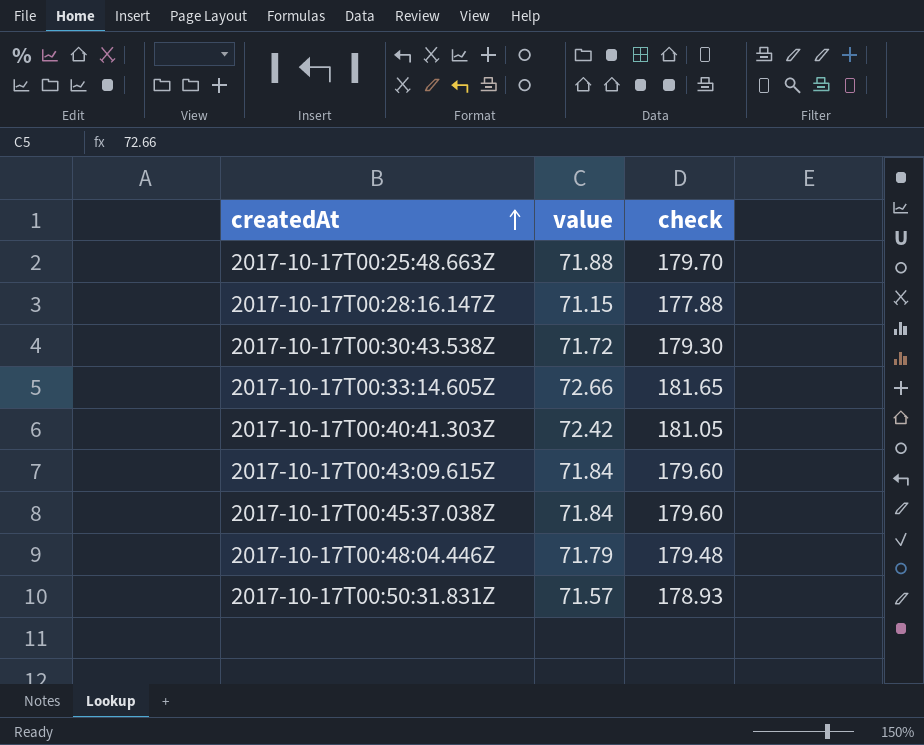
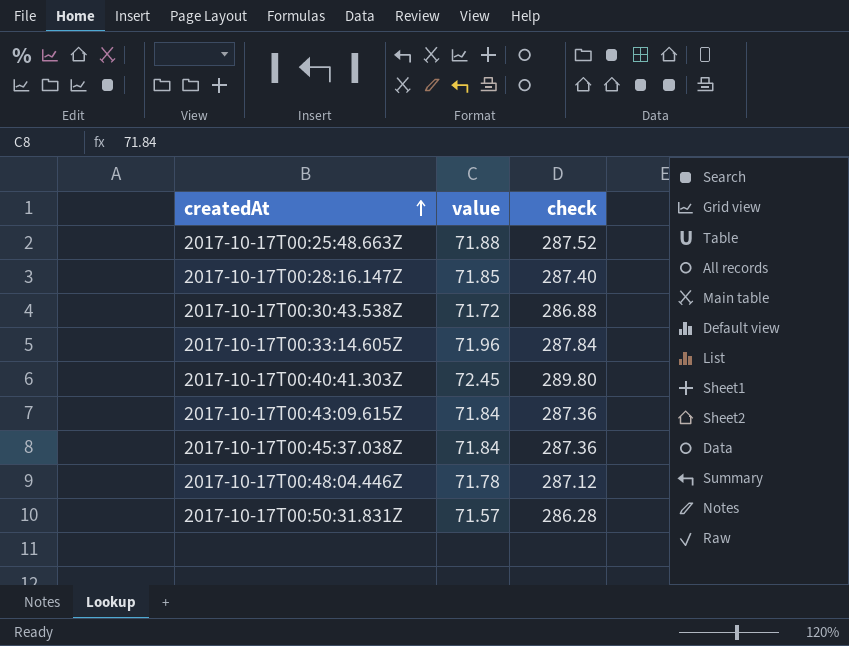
column check | formula: [value] * 2.5 -> [value] * 4
2017-10-17T00:28:16.147Z | value: 71.15 -> 71.85
2017-10-17T00:33:14.605Z | value: 72.66 -> 71.96
2017-10-17T00:40:41.303Z | value: 72.42 -> 72.45
2017-10-17T00:48:04.446Z | value: 71.79 -> 71.78

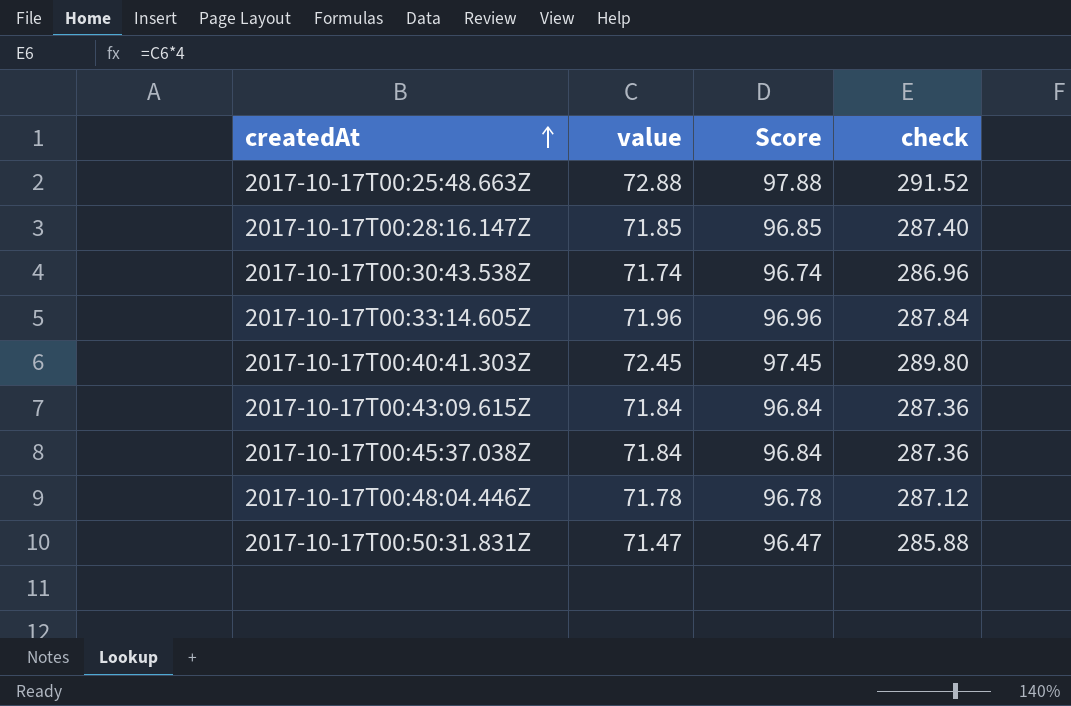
column Score | formula: none -> [value] + 25
2017-10-17T00:25:48.663Z | value: 71.88 -> 72.88
2017-10-17T00:25:48.663Z | check: 287.52 -> 291.52
2017-10-17T00:30:43.538Z | value: 71.72 -> 71.74
2017-10-17T00:30:43.538Z | check: 286.88 -> 286.96
2017-10-17T00:50:31.831Z | value: 71.57 -> 71.47
2017-10-17T00:50:31.831Z | check: 286.28 -> 285.88

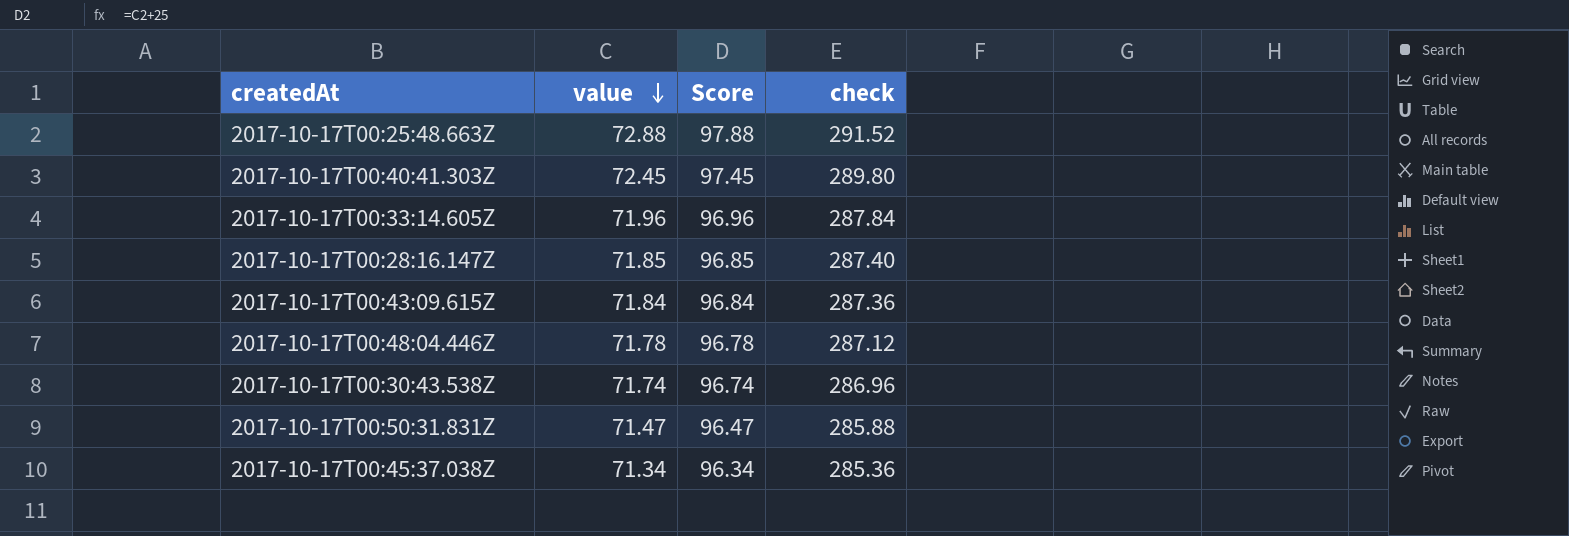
row order: createdAt ascending -> value descending
2017-10-17T00:45:37.038Z | value: 71.84 -> 71.34
2017-10-17T00:45:37.038Z | Score: 96.84 -> 96.34
2017-10-17T00:45:37.038Z | check: 287.36 -> 285.36

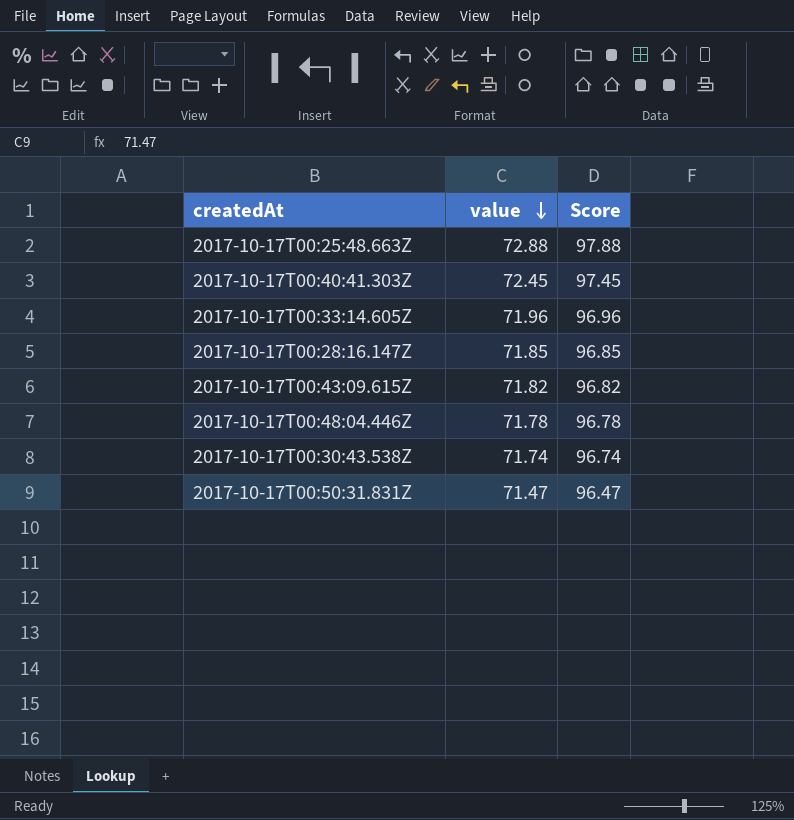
column check | formula: [value] * 4 -> none
row 2017-10-17T00:45:37.038Z: 71.34 | 96.34 | 285.36 -> none
2017-10-17T00:43:09.615Z | value: 71.84 -> 71.82
2017-10-17T00:43:09.615Z | Score: 96.84 -> 96.82

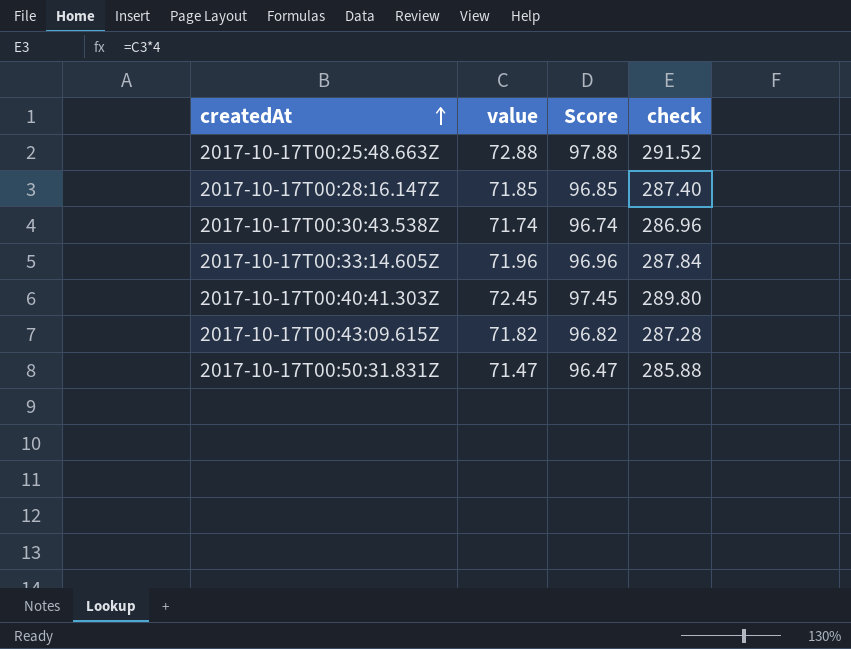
row order: value descending -> createdAt ascending
column check | formula: none -> [value] * 4
row 2017-10-17T00:48:04.446Z: 71.78 | 96.78 -> none

